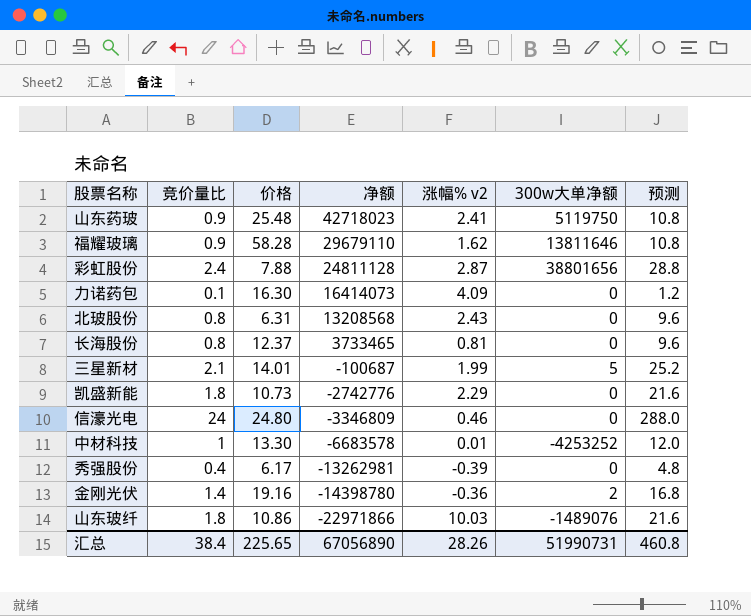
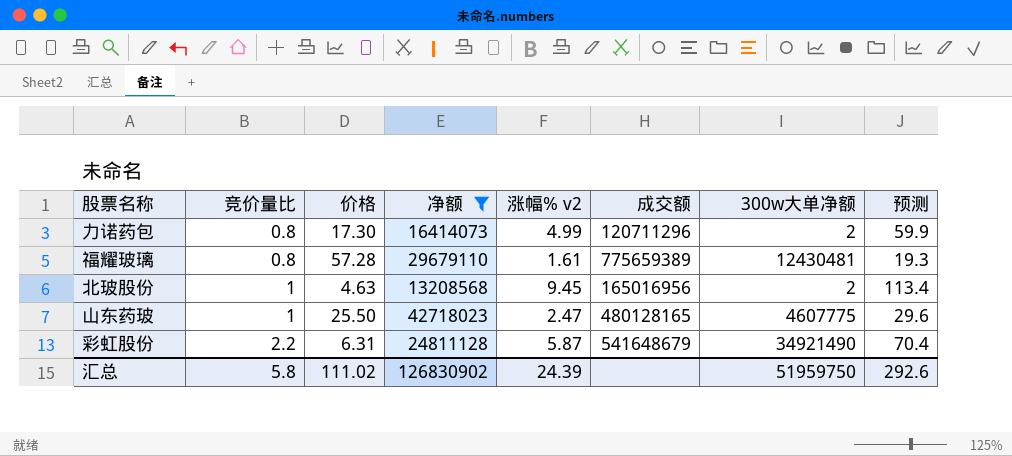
filter: none -> 净额 >= 13208568
row order: 净额 descending -> 竞价量比 ascending
column 成交额 | position: none -> 6
column 预测 | formula: [竞价量比] * 12 -> [涨幅% v2] * 12
力诺药包 | 竞价量比: 0.1 -> 0.8
力诺药包 | 价格: 16.30 -> 17.30
力诺药包 | 涨幅% v2: 4.09 -> 4.99
力诺药包 | 300w大单净额: 0 -> 2
福耀玻璃 | 竞价量比: 0.9 -> 0.8
福耀玻璃 | 价格: 58.28 -> 57.28
福耀玻璃 | 涨幅% v2: 1.62 -> 1.61
福耀玻璃 | 300w大单净额: 13811646 -> 12430481
北玻股份 | 竞价量比: 0.8 -> 1
北玻股份 | 价格: 6.31 -> 4.63
北玻股份 | 涨幅% v2: 2.43 -> 9.45
北玻股份 | 300w大单净额: 0 -> 2
山东药玻 | 竞价量比: 0.9 -> 1
山东药玻 | 价格: 25.48 -> 25.50
山东药玻 | 涨幅% v2: 2.41 -> 2.47
山东药玻 | 300w大单净额: 5119750 -> 4607775
彩虹股份 | 竞价量比: 2.4 -> 2.2
彩虹股份 | 价格: 7.88 -> 6.31
彩虹股份 | 涨幅% v2: 2.87 -> 5.87
彩虹股份 | 300w大单净额: 38801656 -> 34921490
汇总 | 竞价量比: 38.4 -> 5.8
汇总 | 价格: 225.65 -> 111.02
汇总 | 净额: 67056890 -> 126830902
汇总 | 涨幅% v2: 28.26 -> 24.39
汇总 | 300w大单净额: 51990731 -> 51959750
汇总 | 预测: 460.8 -> 292.6

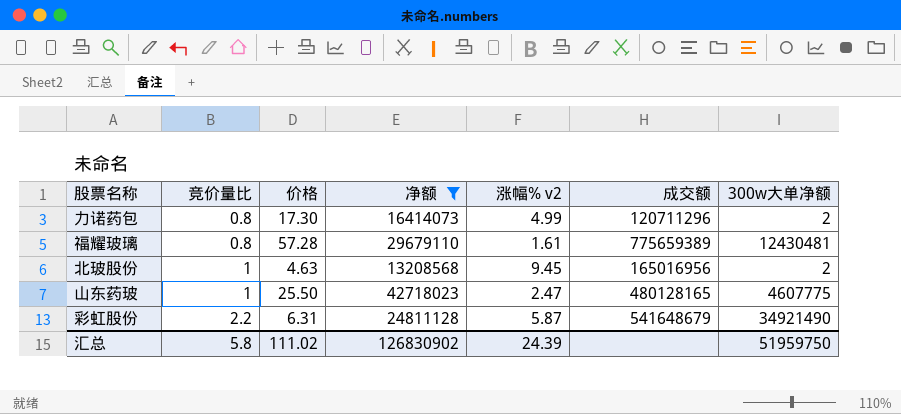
column 预测 | formula: [涨幅% v2] * 12 -> none

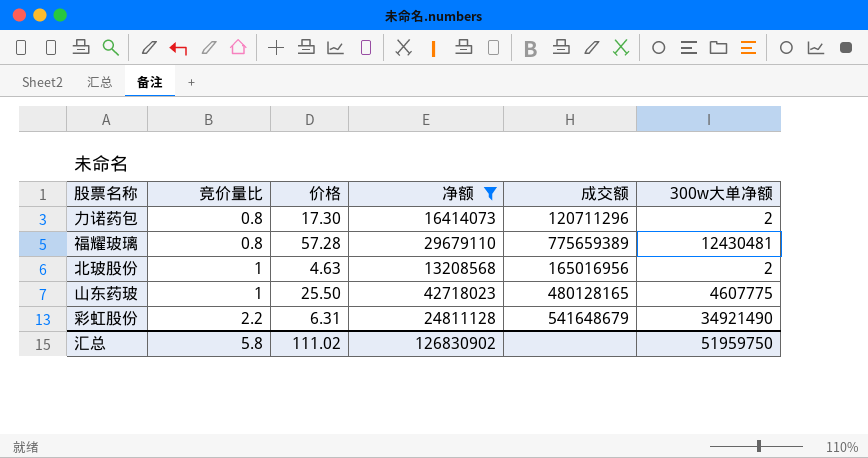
column 涨幅% v2 | position: 5 -> none

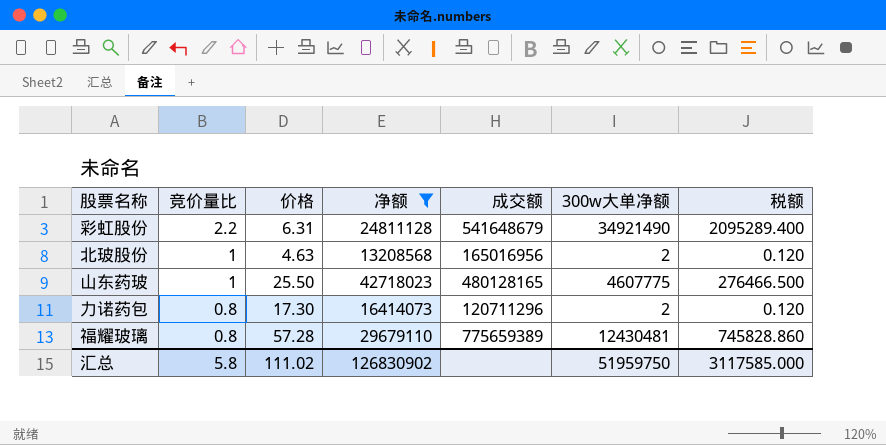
row order: 竞价量比 ascending -> 竞价量比 descending
column 税额 | formula: none -> [300w大单净额] * 0.06

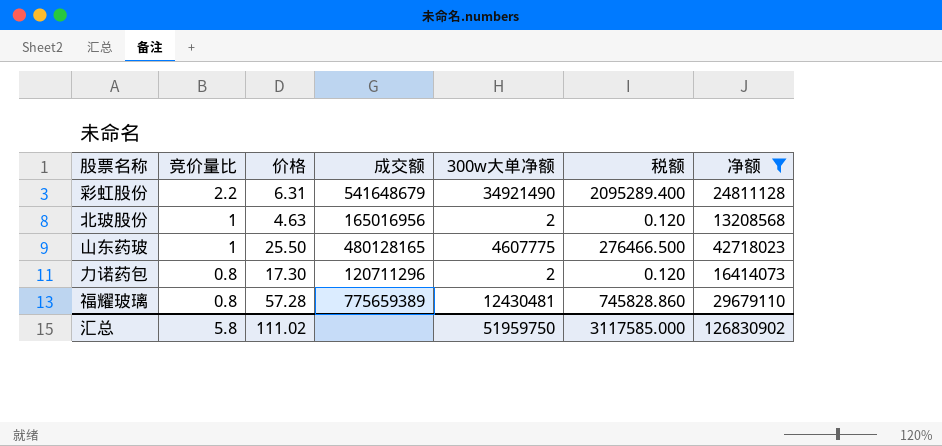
column 净额 | position: 4 -> 7

